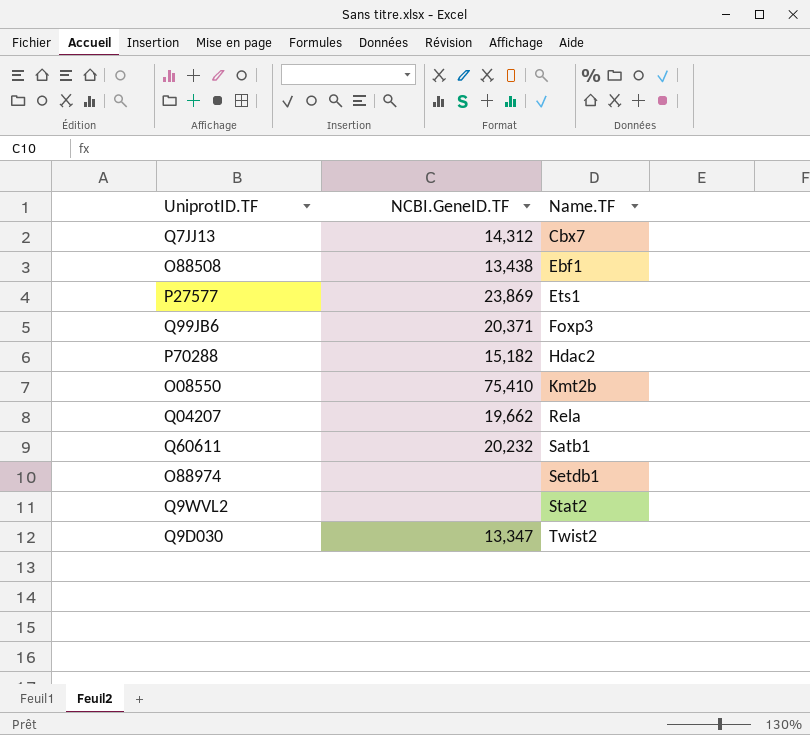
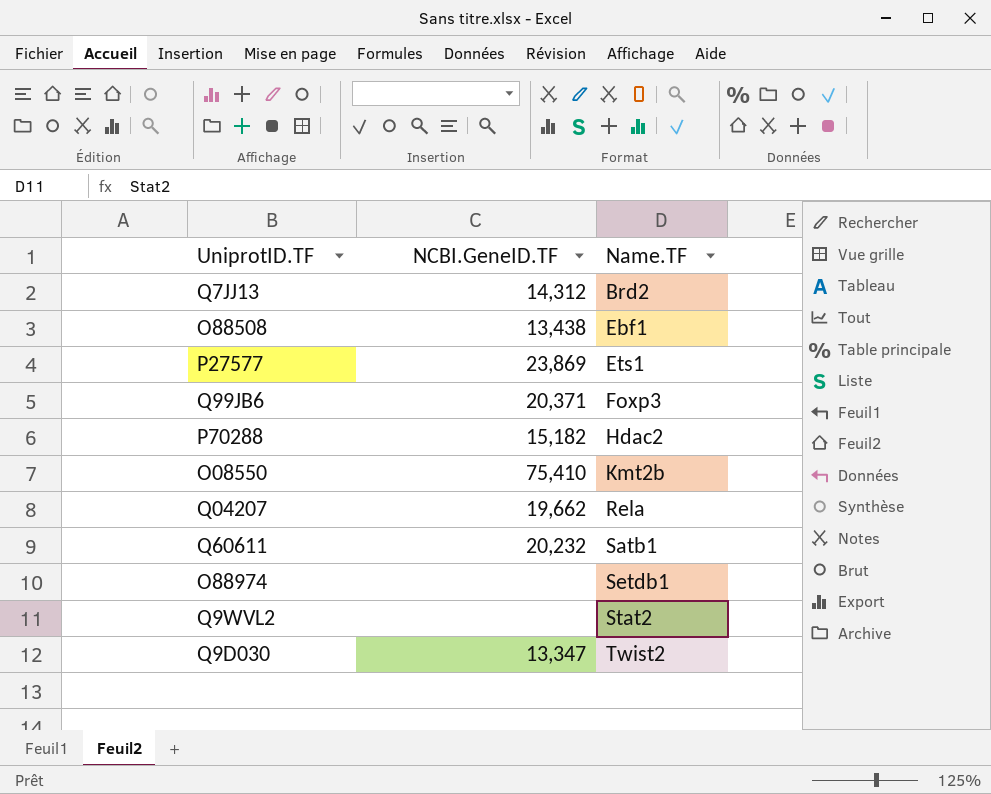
Q7JJ13 | Name.TF: Cbx7 -> Brd2

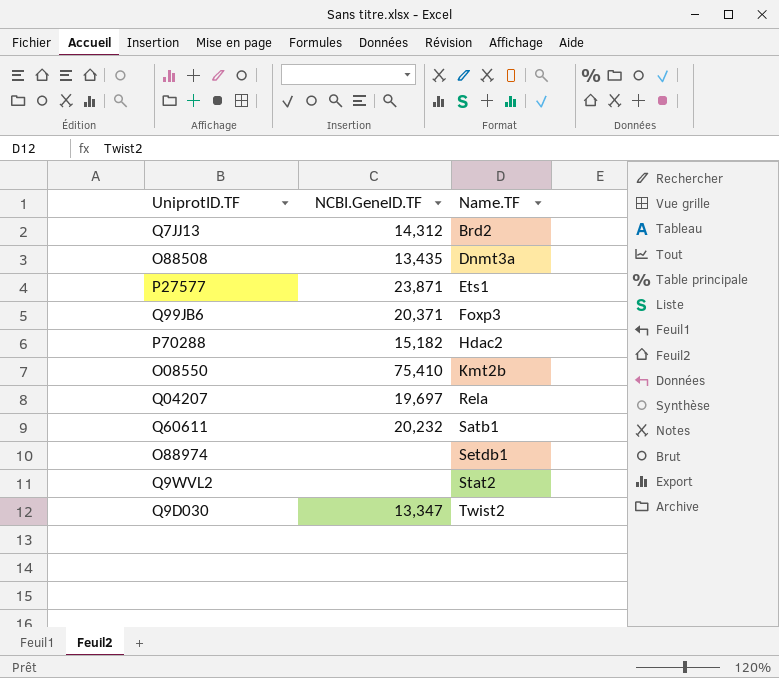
O88508 | NCBI.GeneID.TF: 13,438 -> 13,435
O88508 | Name.TF: Ebf1 -> Dnmt3a
P27577 | NCBI.GeneID.TF: 23,869 -> 23,871
Q04207 | NCBI.GeneID.TF: 19,662 -> 19,697

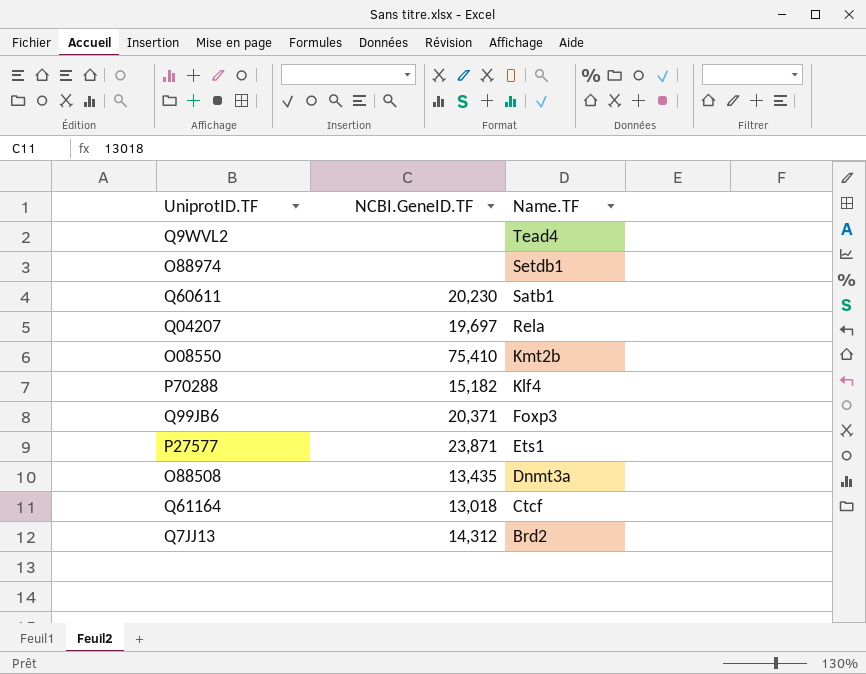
row order: Name.TF ascending -> Name.TF descending
row Q9D030: 13,347 | Twist2 -> none
Q9WVL2 | Name.TF: Stat2 -> Tead4
Q60611 | NCBI.GeneID.TF: 20,232 -> 20,230
P70288 | Name.TF: Hdac2 -> Klf4
row Q61164: none -> 13,018 | Ctcf

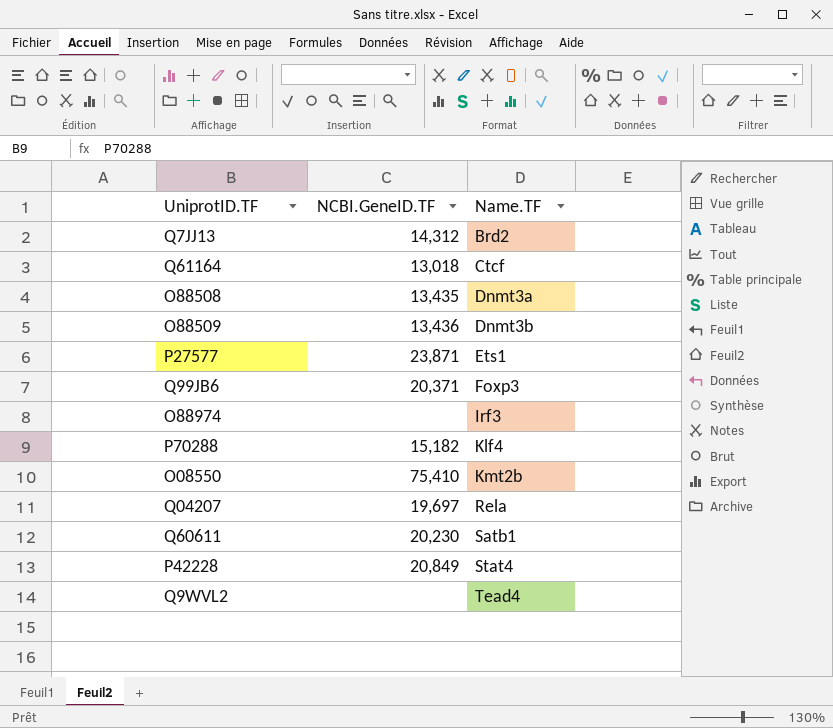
row order: Name.TF descending -> Name.TF ascending
row O88509: none -> 13,436 | Dnmt3b
O88974 | Name.TF: Setdb1 -> Irf3
row P42228: none -> 20,849 | Stat4

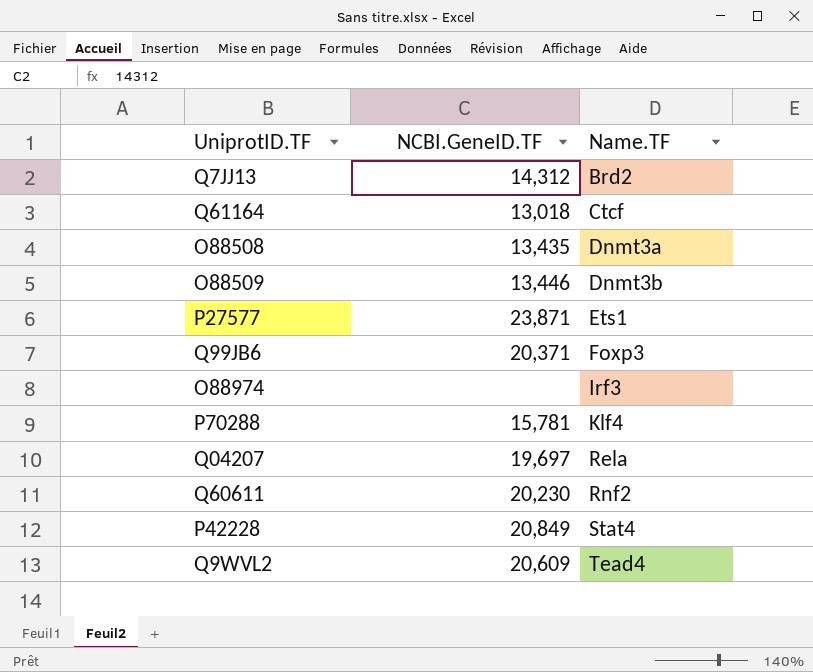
row O08550: 75,410 | Kmt2b -> none
O88509 | NCBI.GeneID.TF: 13,436 -> 13,446
P70288 | NCBI.GeneID.TF: 15,182 -> 15,781
Q60611 | Name.TF: Satb1 -> Rnf2
Q9WVL2 | NCBI.GeneID.TF: none -> 20,609

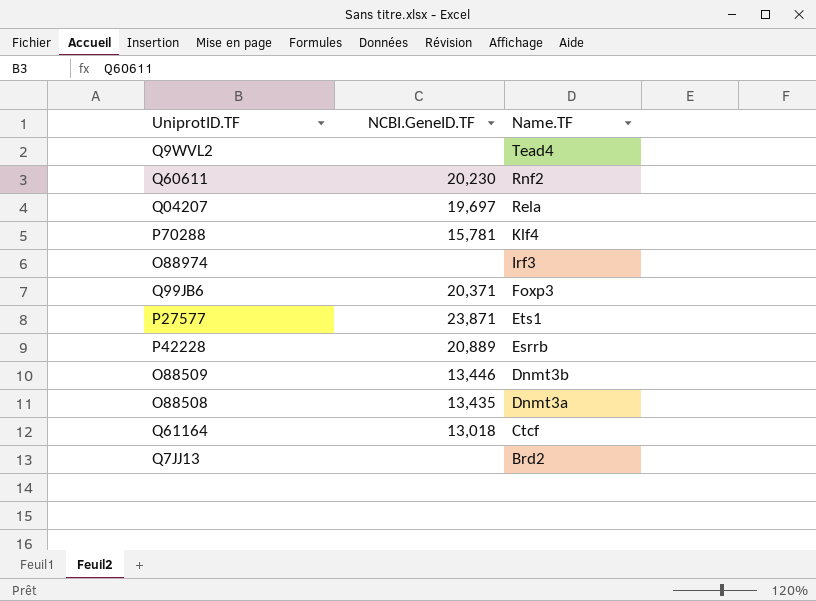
row order: Name.TF ascending -> Name.TF descending
Q9WVL2 | NCBI.GeneID.TF: 20,609 -> none
P42228 | NCBI.GeneID.TF: 20,849 -> 20,889
P42228 | Name.TF: Stat4 -> Esrrb
Q7JJ13 | NCBI.GeneID.TF: 14,312 -> none

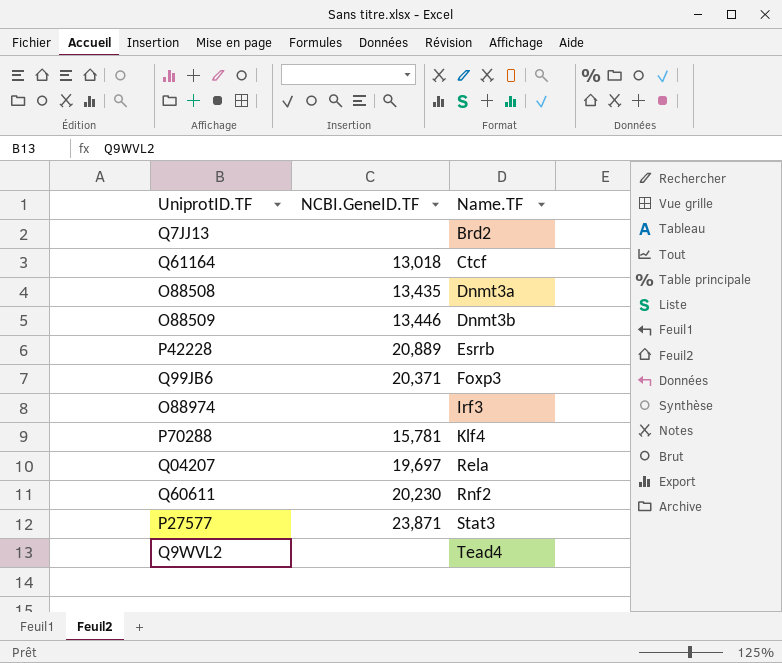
row order: Name.TF descending -> Name.TF ascending
P27577 | Name.TF: Ets1 -> Stat3

